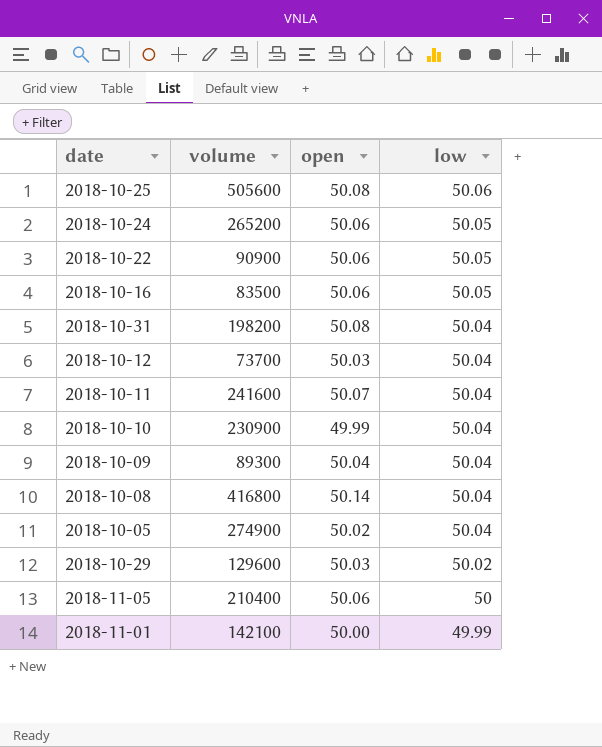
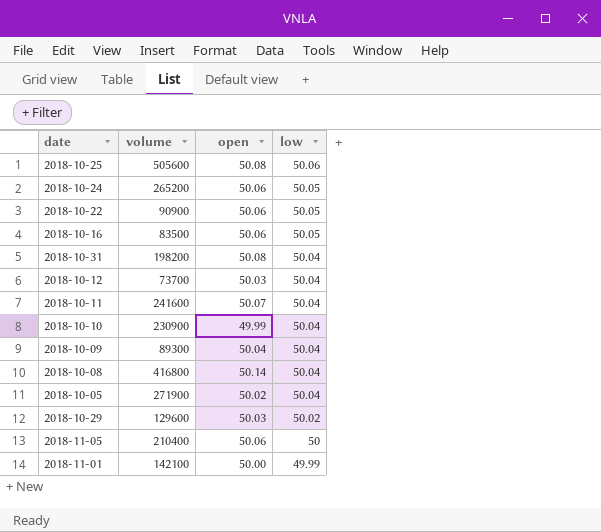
2018-10-05 | volume: 274900 -> 271900

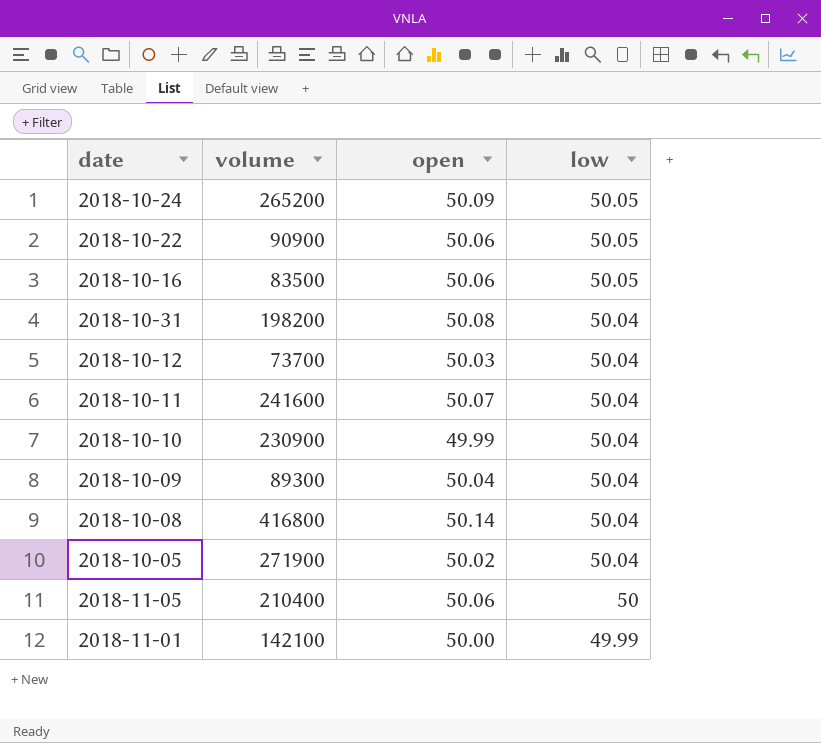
row 2018-10-25: 505600 | 50.08 | 50.06 -> none
row 2018-10-29: 129600 | 50.03 | 50.02 -> none
2018-10-24 | open: 50.06 -> 50.09

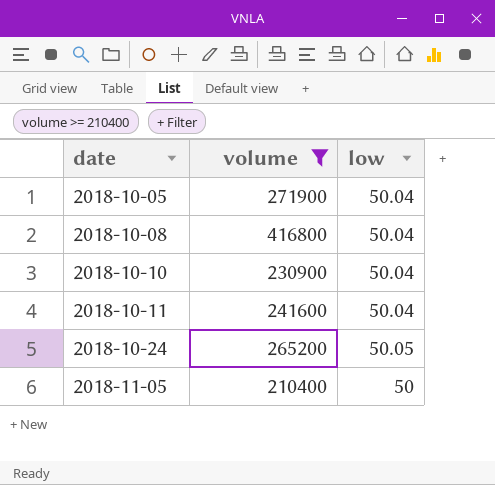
filter: none -> volume >= 210400
row order: low descending -> date ascending
column open | position: 3 -> none

